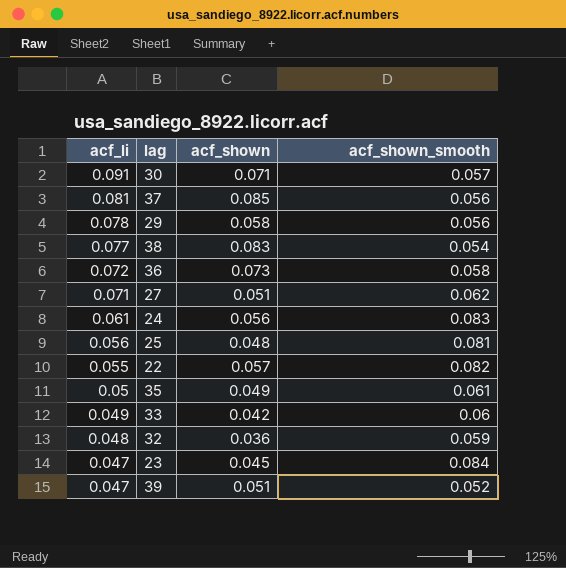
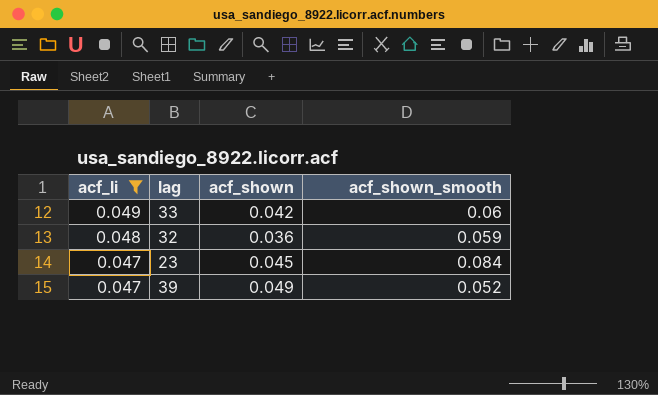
filter: none -> acf_li <= 0.049
39 | acf_shown: 0.051 -> 0.049

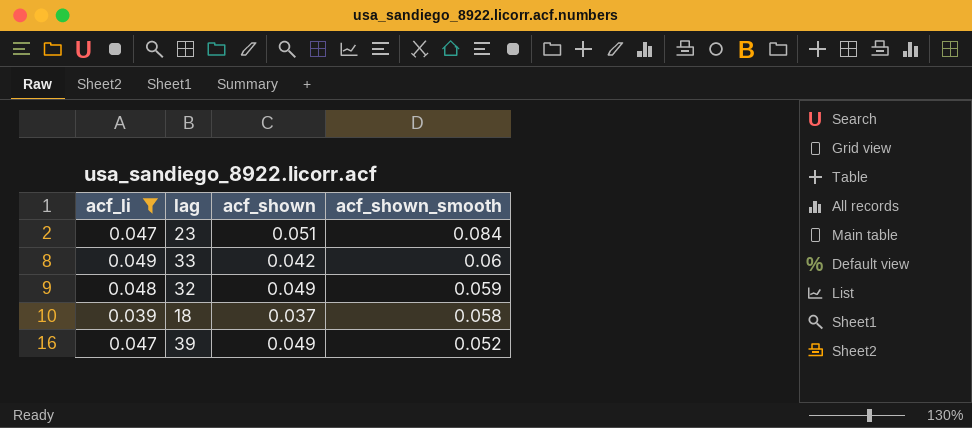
row order: acf_li descending -> acf_shown_smooth descending
23 | acf_shown: 0.045 -> 0.051
32 | acf_shown: 0.036 -> 0.049
row 18: none -> 0.039 | 0.037 | 0.058

